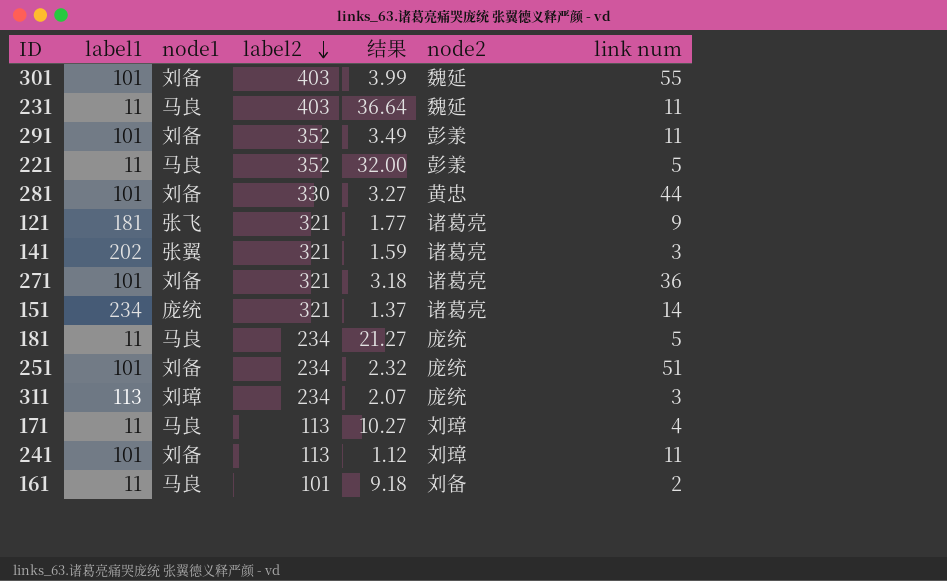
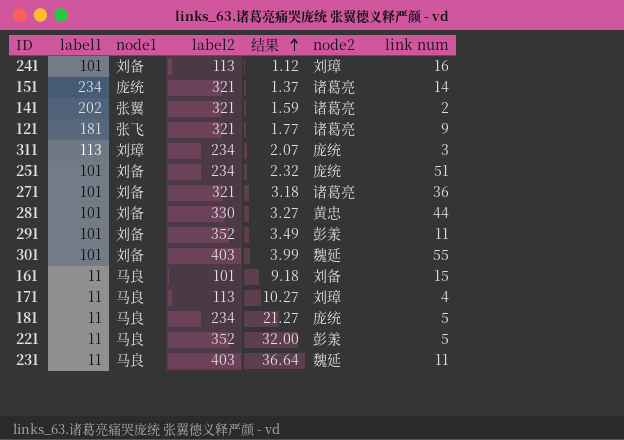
row order: label2 descending -> 结果 ascending
241 | link num: 11 -> 16
141 | link num: 3 -> 2
161 | link num: 2 -> 15

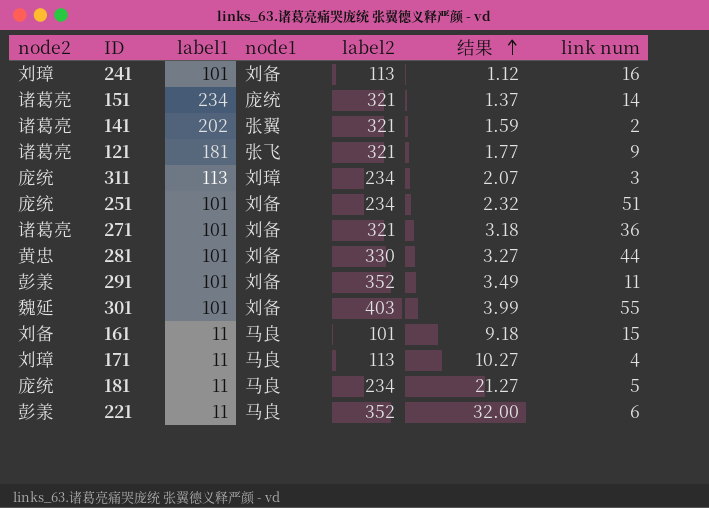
column node2 | position: 6 -> 1
row 231: 11 | 马良 | 403 | 36.64 | 魏延 | 11 -> none
221 | link num: 5 -> 6

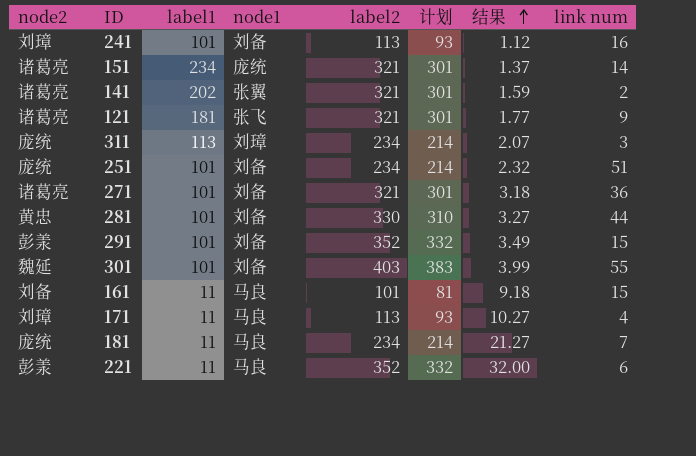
column 计划 | formula: none -> [label2] - 20
291 | link num: 11 -> 15
181 | link num: 5 -> 7

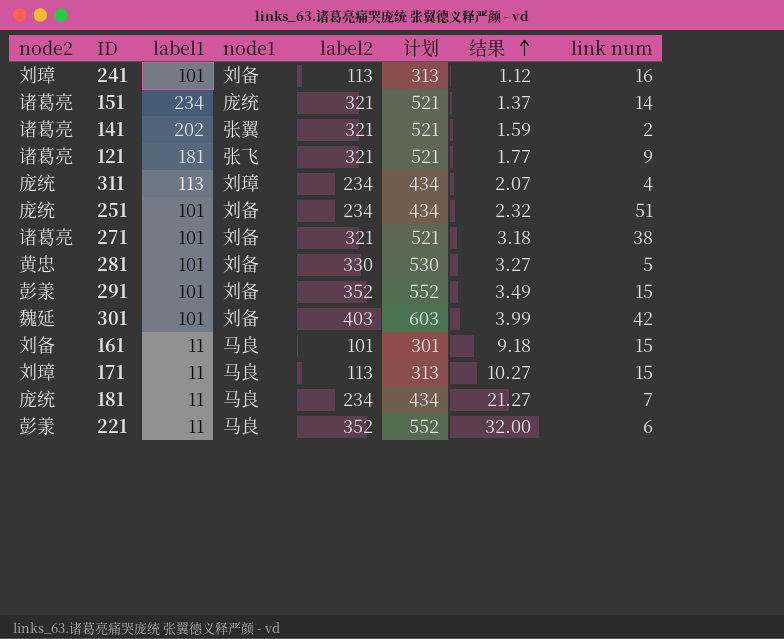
column 计划 | formula: [label2] - 20 -> [label2] + 200
311 | link num: 3 -> 4
271 | link num: 36 -> 38
281 | link num: 44 -> 5
301 | link num: 55 -> 42
171 | link num: 4 -> 15

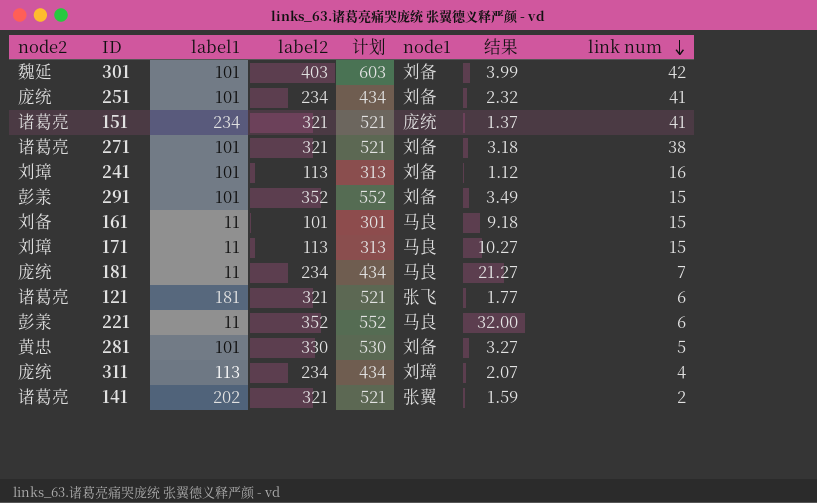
row order: 结果 ascending -> link num descending
column node1 | position: 4 -> 6
251 | link num: 51 -> 41
151 | link num: 14 -> 41
121 | link num: 9 -> 6

